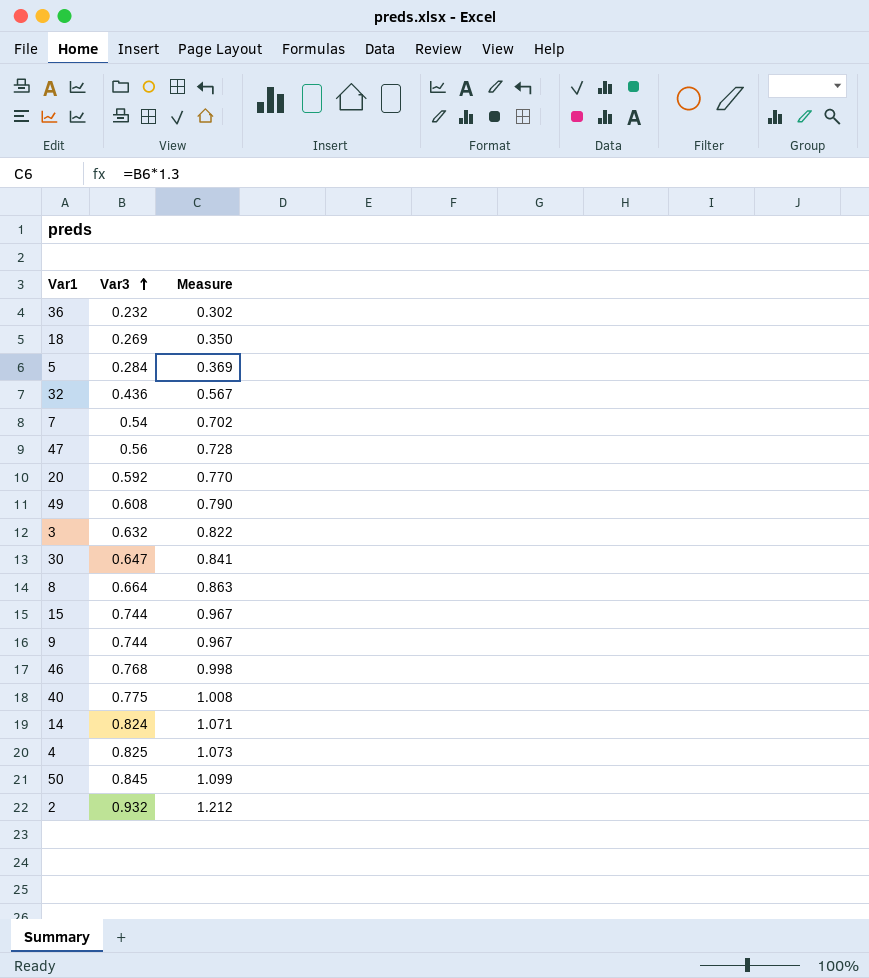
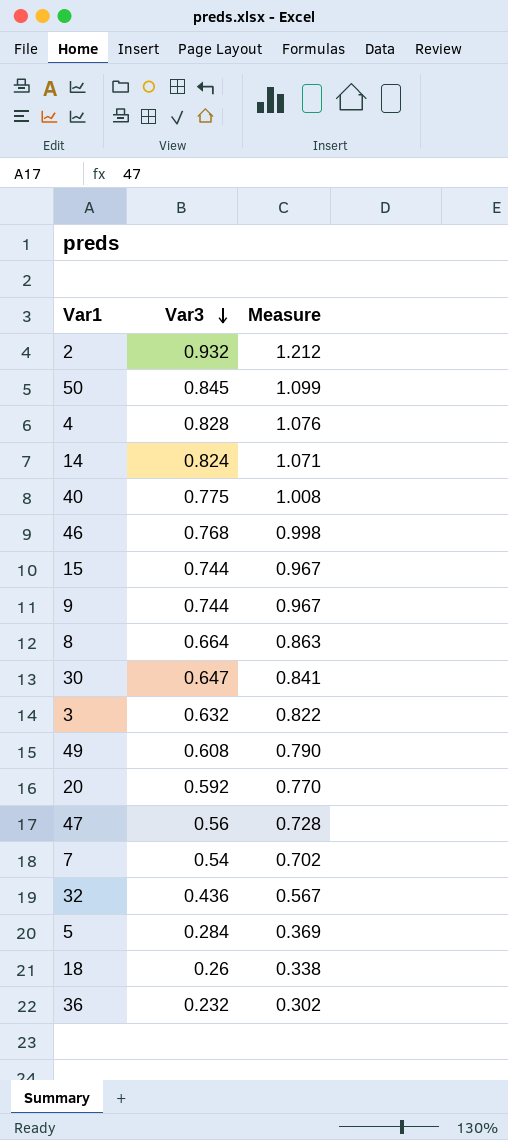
row order: Var3 ascending -> Var3 descending
4 | Var3: 0.825 -> 0.828
4 | Measure: 1.073 -> 1.076
18 | Var3: 0.269 -> 0.26
18 | Measure: 0.350 -> 0.338

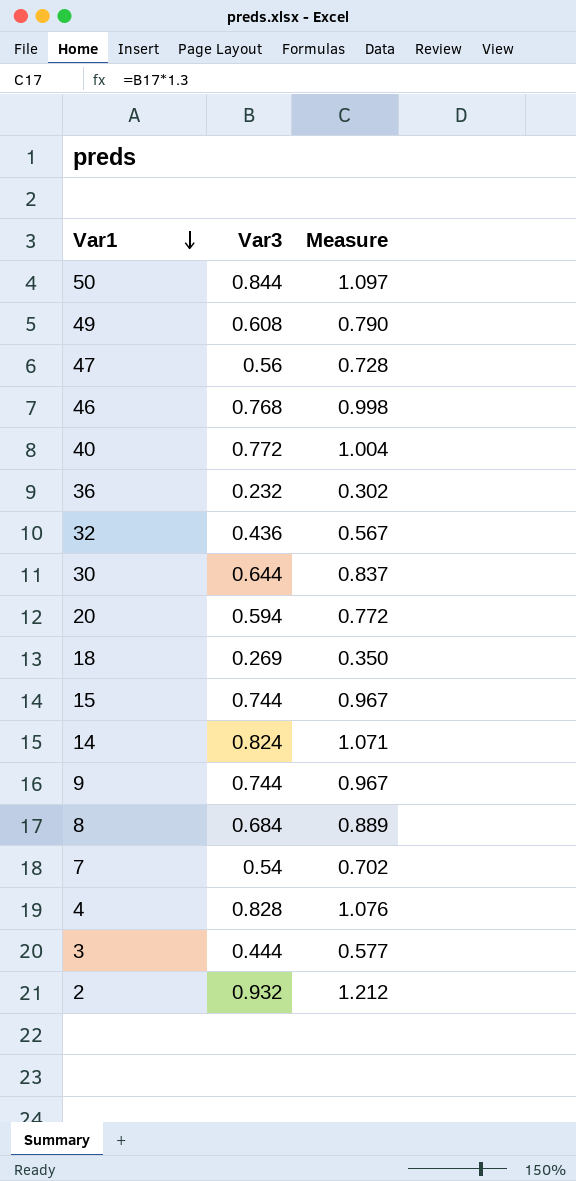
row order: Var3 descending -> Var1 descending
row 5: 0.284 | 0.369 -> none
50 | Var3: 0.845 -> 0.844
50 | Measure: 1.099 -> 1.097
40 | Var3: 0.775 -> 0.772
40 | Measure: 1.008 -> 1.004
30 | Var3: 0.647 -> 0.644
30 | Measure: 0.841 -> 0.837
20 | Var3: 0.592 -> 0.594
20 | Measure: 0.770 -> 0.772
18 | Var3: 0.26 -> 0.269
18 | Measure: 0.338 -> 0.350
8 | Var3: 0.664 -> 0.684
8 | Measure: 0.863 -> 0.889
3 | Var3: 0.632 -> 0.444
3 | Measure: 0.822 -> 0.577

